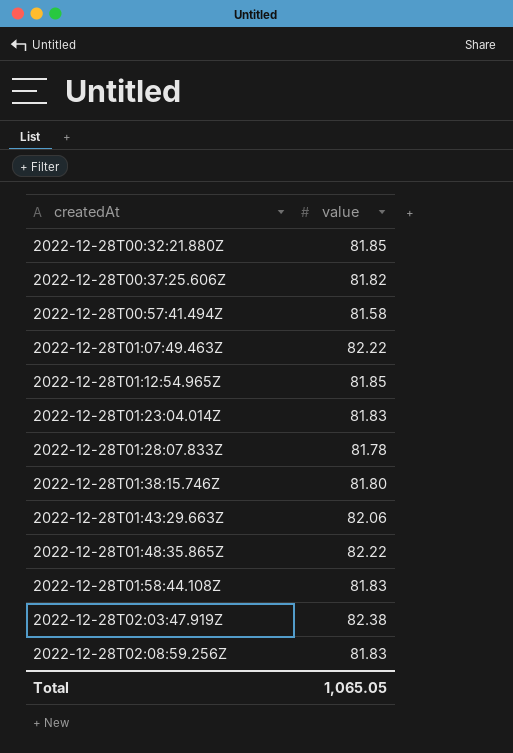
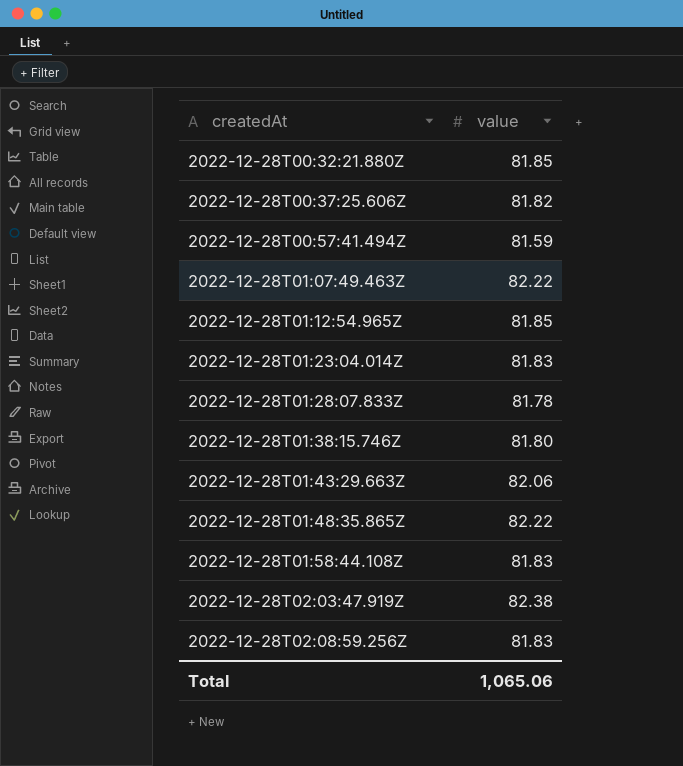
2022-12-28T00:57:41.494Z | value: 81.58 -> 81.59
Total | value: 1,065.05 -> 1,065.06

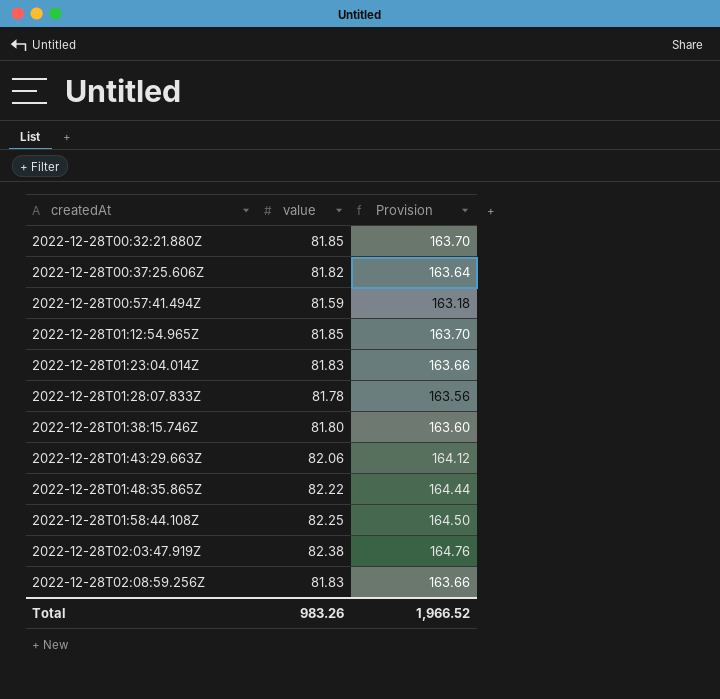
column Provision | formula: none -> [value] * 2
row 2022-12-28T01:07:49.463Z: 82.22 -> none
2022-12-28T01:58:44.108Z | value: 81.83 -> 82.25
Total | value: 1,065.06 -> 983.26

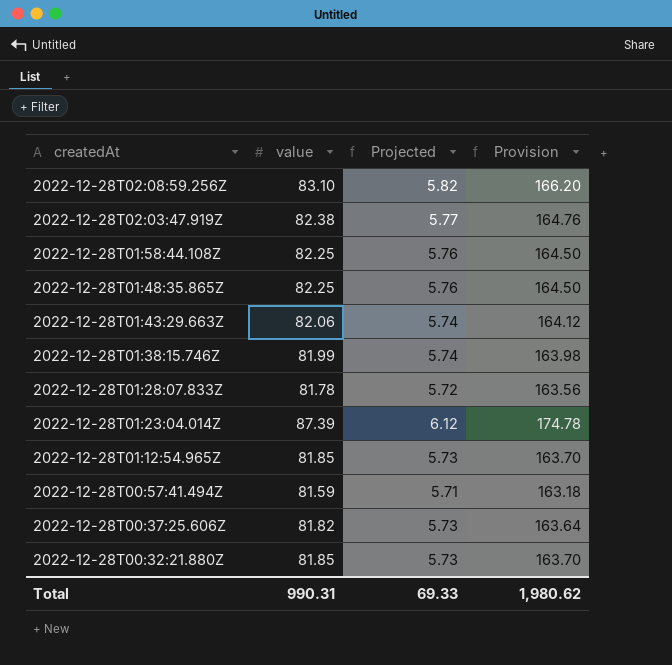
row order: createdAt ascending -> createdAt descending
column Projected | formula: none -> [value] * 0.07
2022-12-28T02:08:59.256Z | value: 81.83 -> 83.10
2022-12-28T02:08:59.256Z | Provision: 163.66 -> 166.20
2022-12-28T01:48:35.865Z | value: 82.22 -> 82.25
2022-12-28T01:48:35.865Z | Provision: 164.44 -> 164.50
2022-12-28T01:38:15.746Z | value: 81.80 -> 81.99
2022-12-28T01:38:15.746Z | Provision: 163.60 -> 163.98
2022-12-28T01:23:04.014Z | value: 81.83 -> 87.39
2022-12-28T01:23:04.014Z | Provision: 163.66 -> 174.78
Total | value: 983.26 -> 990.31
Total | Provision: 1,966.52 -> 1,980.62

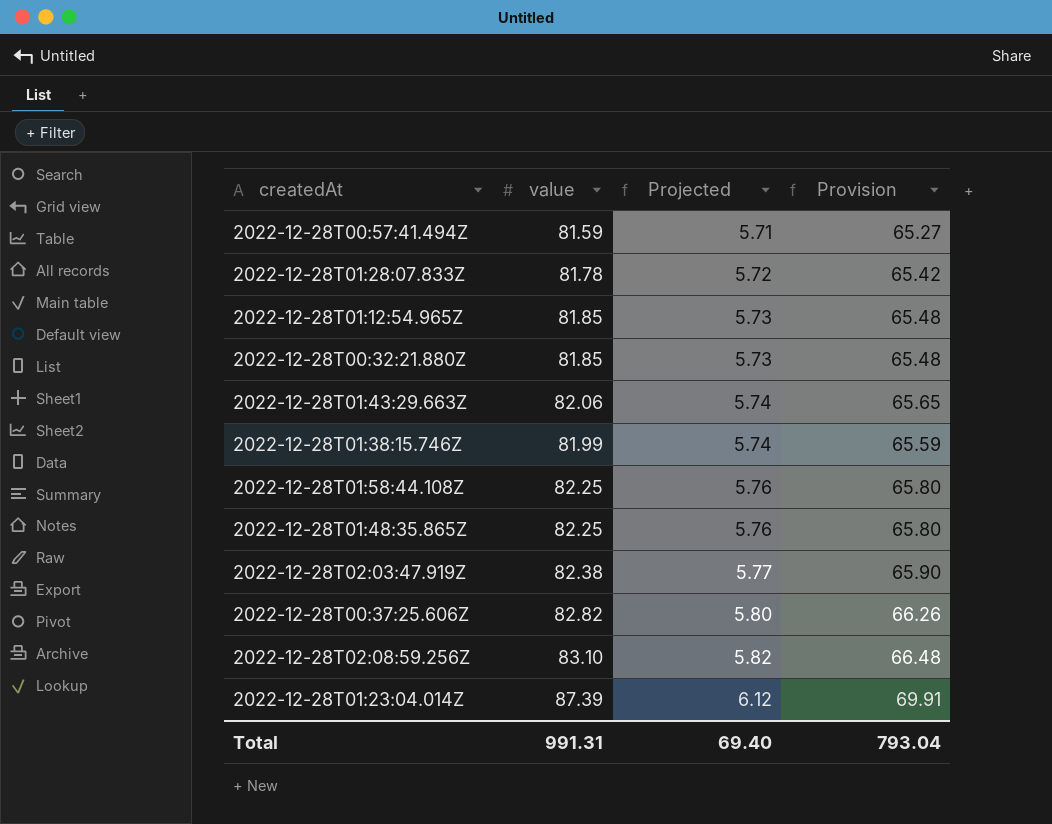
row order: createdAt descending -> Projected ascending
column Provision | formula: [value] * 2 -> [value] * 0.8
2022-12-28T00:37:25.606Z | value: 81.82 -> 82.82
2022-12-28T00:37:25.606Z | Projected: 5.73 -> 5.80
Total | value: 990.31 -> 991.31
Total | Projected: 69.33 -> 69.40
Total | Provision: 1,980.62 -> 793.04

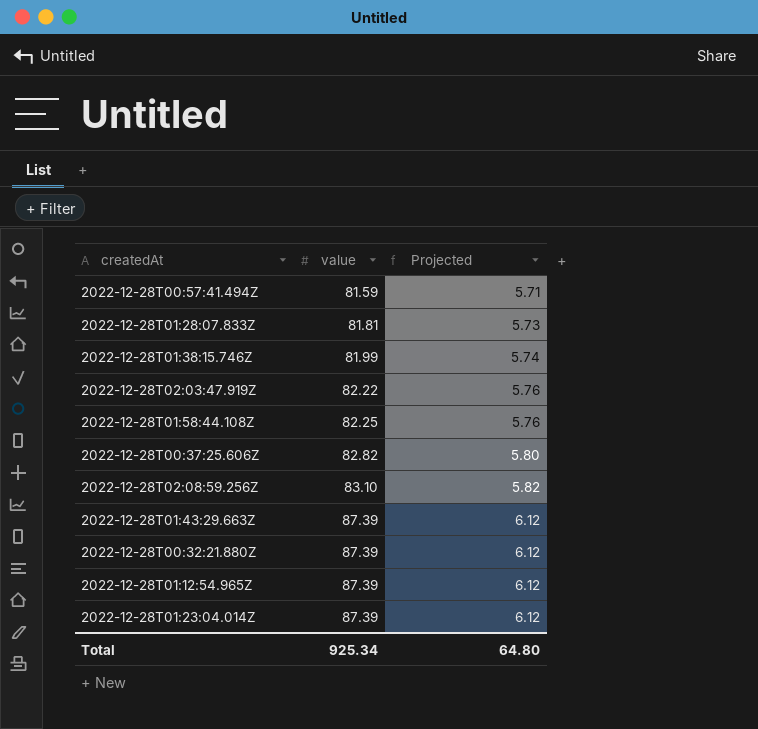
row order: Projected ascending -> value ascending
column Provision | formula: [value] * 0.8 -> none
row 2022-12-28T01:48:35.865Z: 82.25 | 5.76 | 65.80 -> none
2022-12-28T01:28:07.833Z | value: 81.78 -> 81.81
2022-12-28T01:28:07.833Z | Projected: 5.72 -> 5.73
2022-12-28T02:03:47.919Z | value: 82.38 -> 82.22
2022-12-28T02:03:47.919Z | Projected: 5.77 -> 5.76
2022-12-28T01:43:29.663Z | value: 82.06 -> 87.39
2022-12-28T01:43:29.663Z | Projected: 5.74 -> 6.12
2022-12-28T00:32:21.880Z | value: 81.85 -> 87.39
2022-12-28T00:32:21.880Z | Projected: 5.73 -> 6.12
2022-12-28T01:12:54.965Z | value: 81.85 -> 87.39
2022-12-28T01:12:54.965Z | Projected: 5.73 -> 6.12
Total | value: 991.31 -> 925.34
Total | Projected: 69.40 -> 64.80

